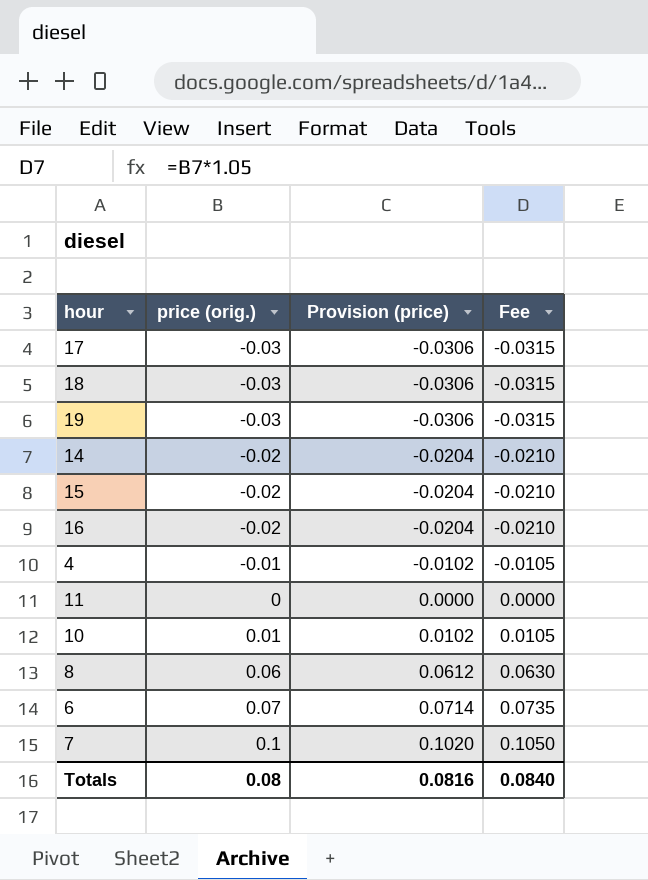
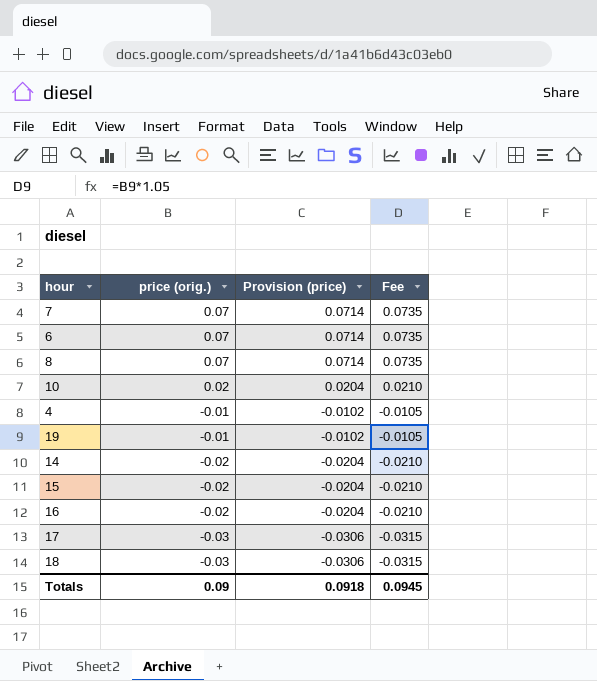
row order: price (orig.) ascending -> price (orig.) descending
row 11: 0 | 0.0000 | 0.0000 -> none
7 | price (orig.): 0.1 -> 0.07
7 | Provision (price): 0.1020 -> 0.0714
7 | Fee: 0.1050 -> 0.0735
8 | price (orig.): 0.06 -> 0.07
8 | Provision (price): 0.0612 -> 0.0714
8 | Fee: 0.0630 -> 0.0735
10 | price (orig.): 0.01 -> 0.02
10 | Provision (price): 0.0102 -> 0.0204
10 | Fee: 0.0105 -> 0.0210
19 | price (orig.): -0.03 -> -0.01
19 | Provision (price): -0.0306 -> -0.0102
19 | Fee: -0.0315 -> -0.0105
Totals | price (orig.): 0.08 -> 0.09
Totals | Provision (price): 0.0816 -> 0.0918
Totals | Fee: 0.0840 -> 0.0945

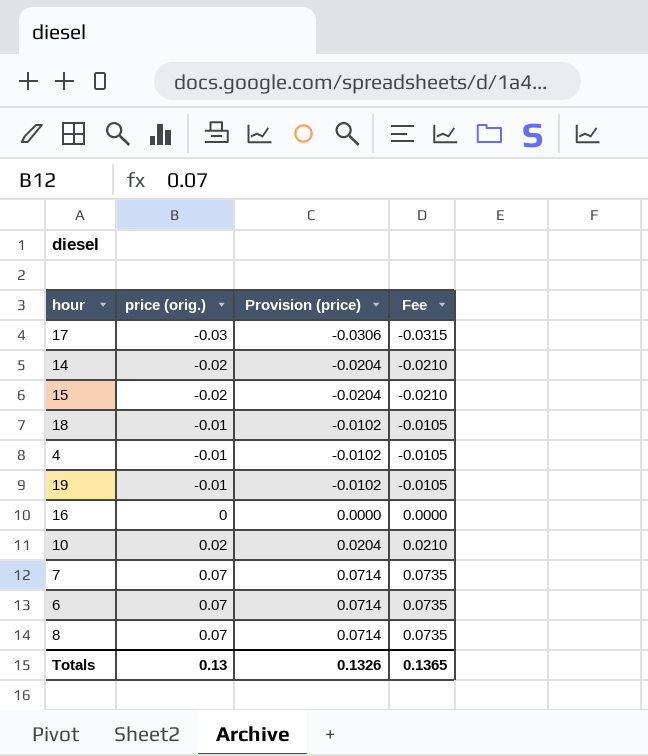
row order: price (orig.) descending -> price (orig.) ascending
18 | price (orig.): -0.03 -> -0.01
18 | Provision (price): -0.0306 -> -0.0102
18 | Fee: -0.0315 -> -0.0105
16 | price (orig.): -0.02 -> 0
16 | Provision (price): -0.0204 -> 0.0000
16 | Fee: -0.0210 -> 0.0000
Totals | price (orig.): 0.09 -> 0.13
Totals | Provision (price): 0.0918 -> 0.1326
Totals | Fee: 0.0945 -> 0.1365

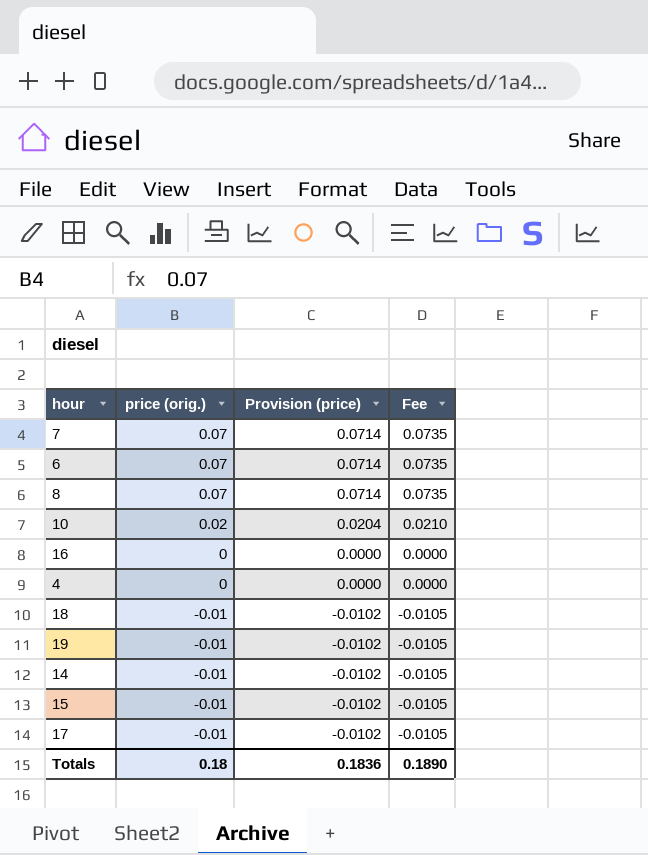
row order: price (orig.) ascending -> price (orig.) descending
4 | price (orig.): -0.01 -> 0
4 | Provision (price): -0.0102 -> 0.0000
4 | Fee: -0.0105 -> 0.0000
14 | price (orig.): -0.02 -> -0.01
14 | Provision (price): -0.0204 -> -0.0102
14 | Fee: -0.0210 -> -0.0105
15 | price (orig.): -0.02 -> -0.01
15 | Provision (price): -0.0204 -> -0.0102
15 | Fee: -0.0210 -> -0.0105
17 | price (orig.): -0.03 -> -0.01
17 | Provision (price): -0.0306 -> -0.0102
17 | Fee: -0.0315 -> -0.0105
Totals | price (orig.): 0.13 -> 0.18
Totals | Provision (price): 0.1326 -> 0.1836
Totals | Fee: 0.1365 -> 0.1890

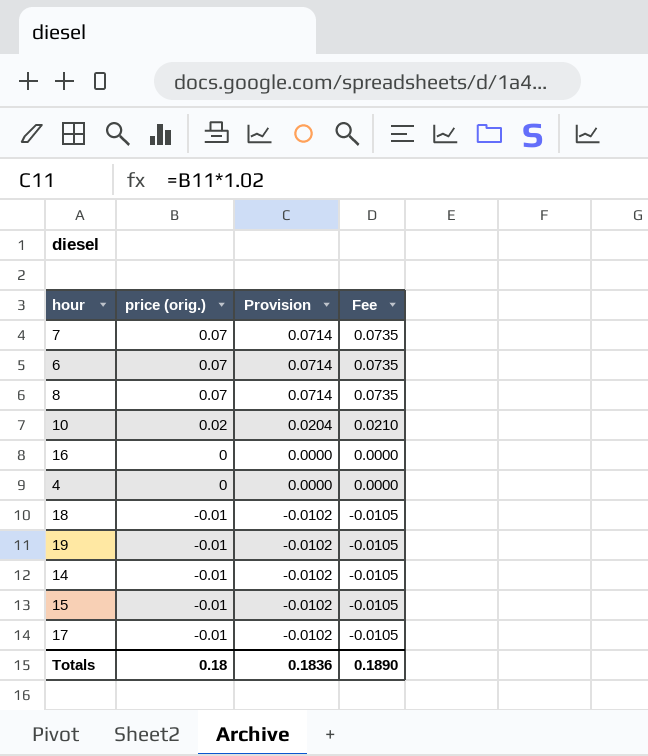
column name: Provision (price) -> Provision

